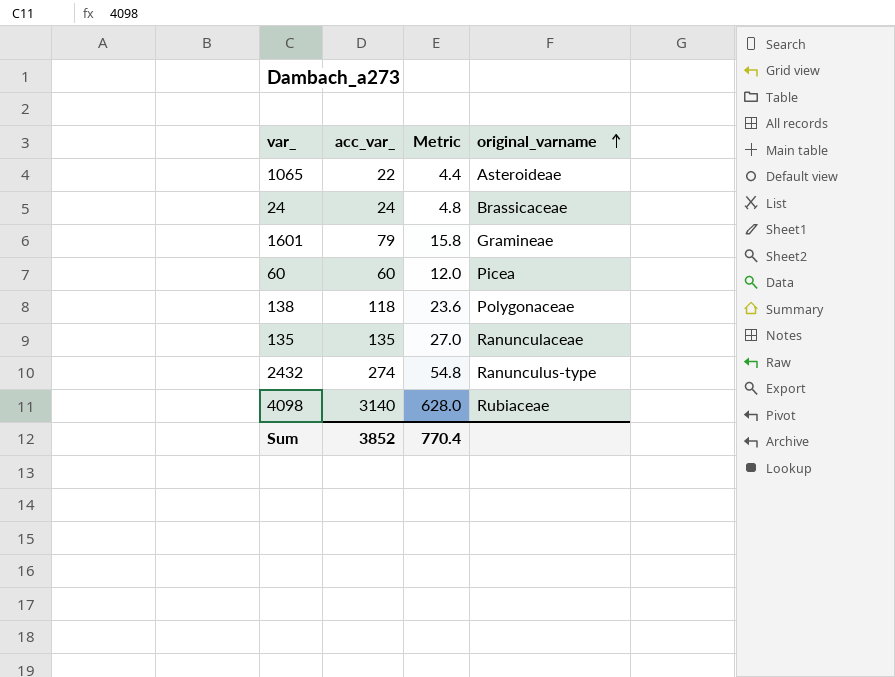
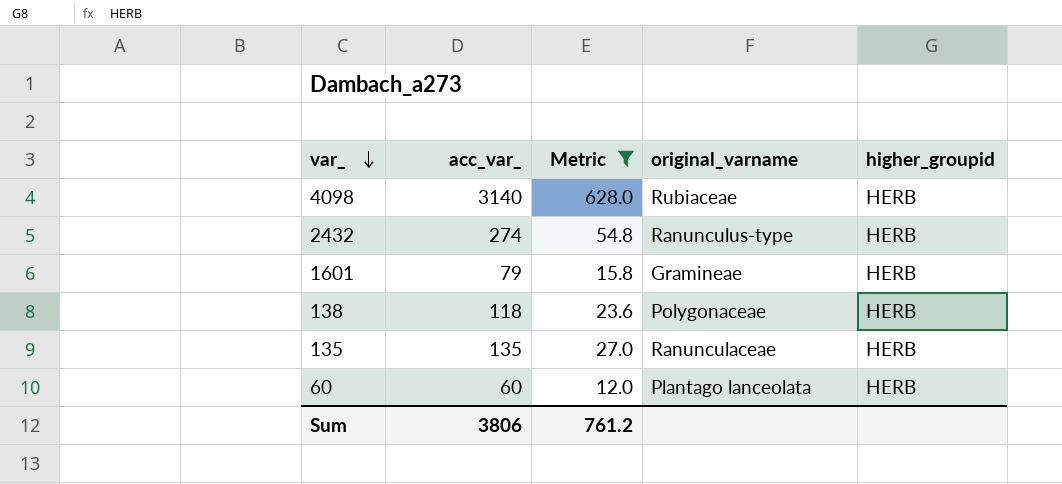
filter: none -> Metric >= 12.0
row order: original_varname ascending -> var_ descending
column higher_groupid | position: none -> 5
60 | original_varname: Picea -> Plantago lanceolata
Sum | acc_var_: 3852 -> 3806
Sum | Metric: 770.4 -> 761.2

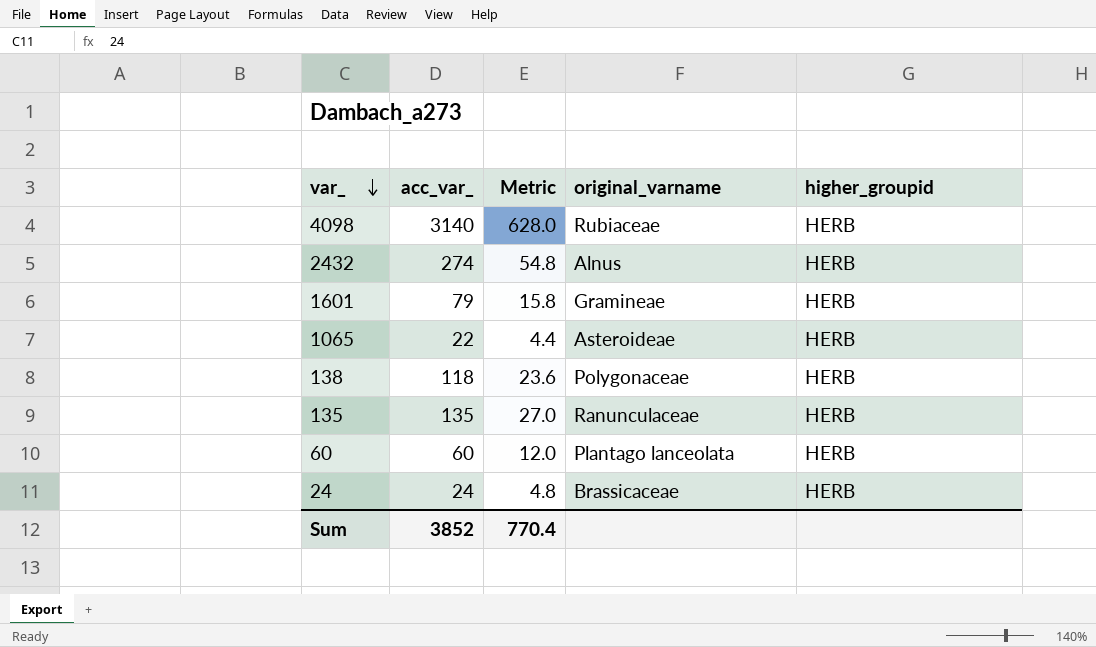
filter: Metric >= 12.0 -> none
2432 | original_varname: Ranunculus-type -> Alnus
Sum | acc_var_: 3806 -> 3852
Sum | Metric: 761.2 -> 770.4

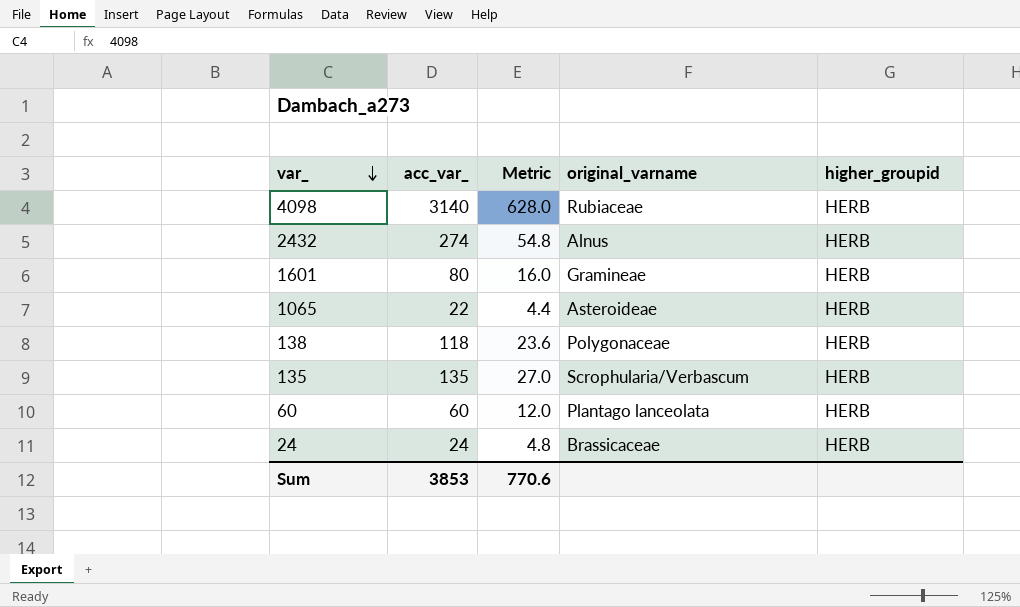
1601 | acc_var_: 79 -> 80
1601 | Metric: 15.8 -> 16.0
135 | original_varname: Ranunculaceae -> Scrophularia/Verbascum
Sum | acc_var_: 3852 -> 3853
Sum | Metric: 770.4 -> 770.6

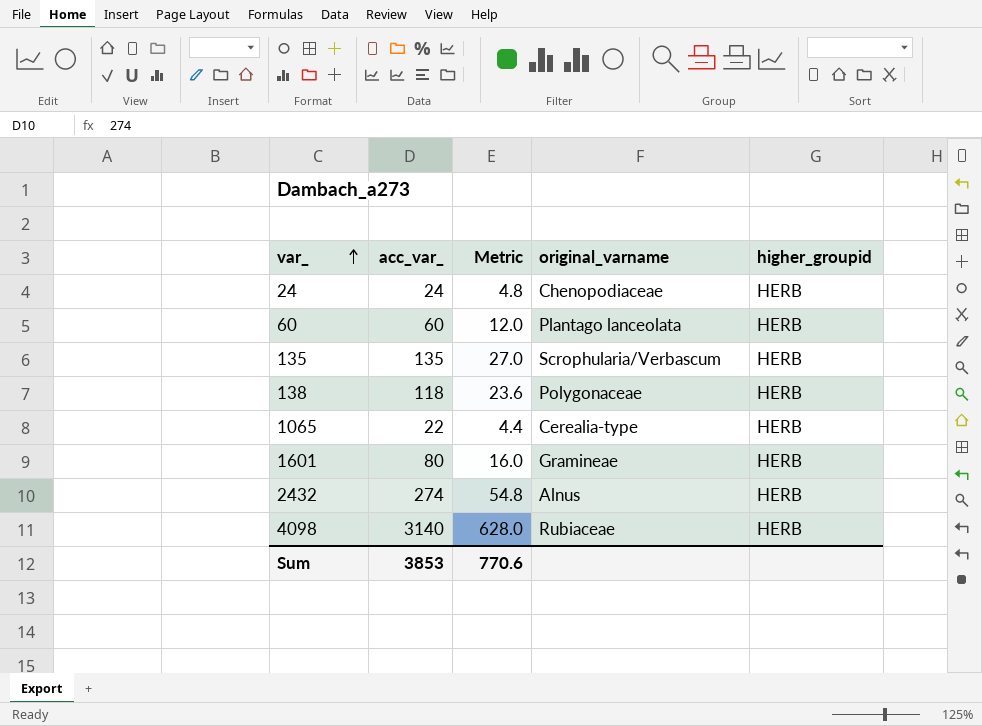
row order: var_ descending -> var_ ascending
24 | original_varname: Brassicaceae -> Chenopodiaceae
1065 | original_varname: Asteroideae -> Cerealia-type

